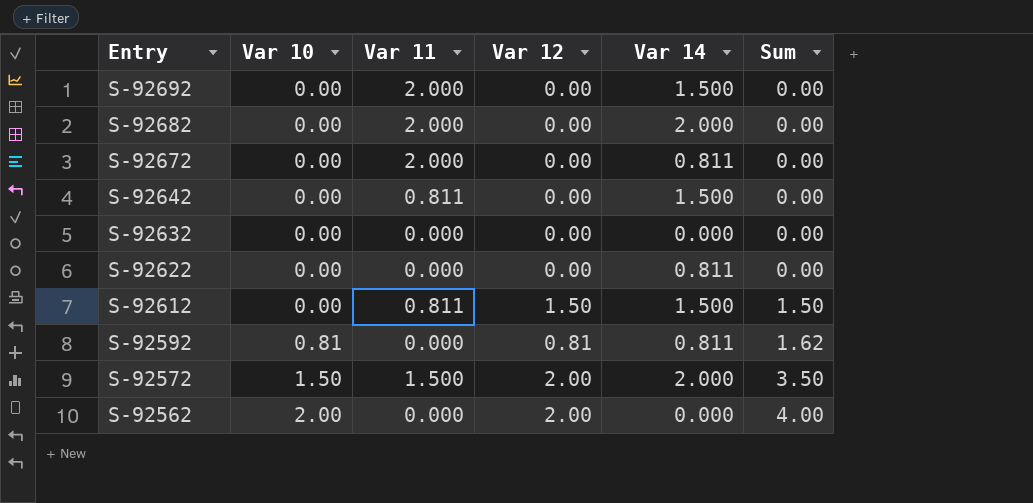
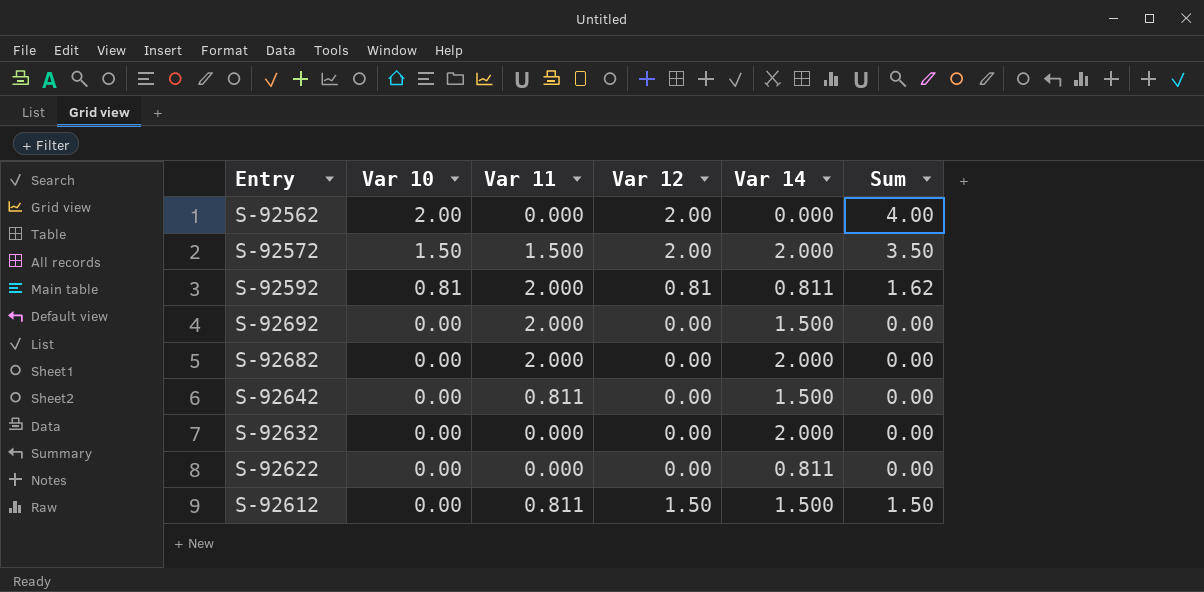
row order: Entry descending -> Var 10 descending
row S-92672: 0.00 | 2.000 | 0.00 | 0.811 | 0.00 -> none
S-92592 | Var 11: 0.000 -> 2.000
S-92632 | Var 14: 0.000 -> 2.000

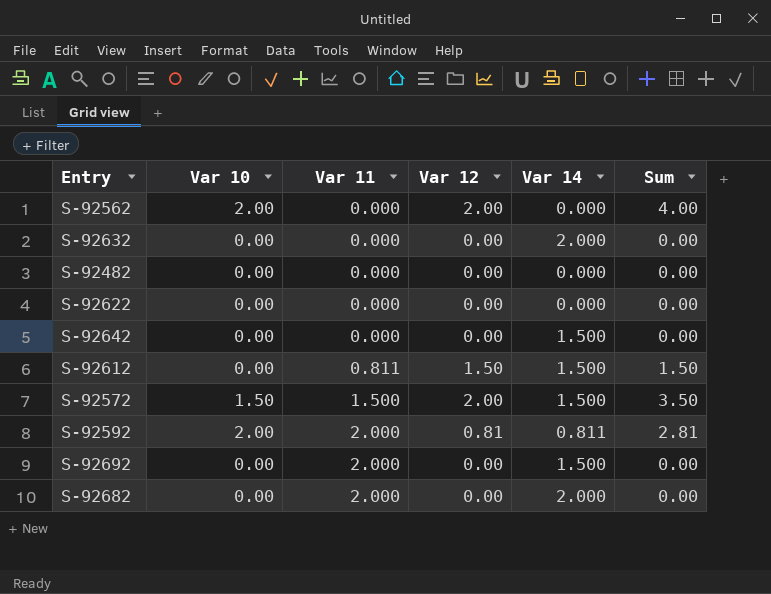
row order: Var 10 descending -> Var 11 ascending
row S-92482: none -> 0.00 | 0.000 | 0.00 | 0.000 | 0.00
S-92622 | Var 14: 0.811 -> 0.000
S-92642 | Var 11: 0.811 -> 0.000
S-92572 | Var 14: 2.000 -> 1.500
S-92592 | Var 10: 0.81 -> 2.00
S-92592 | Sum: 1.62 -> 2.81

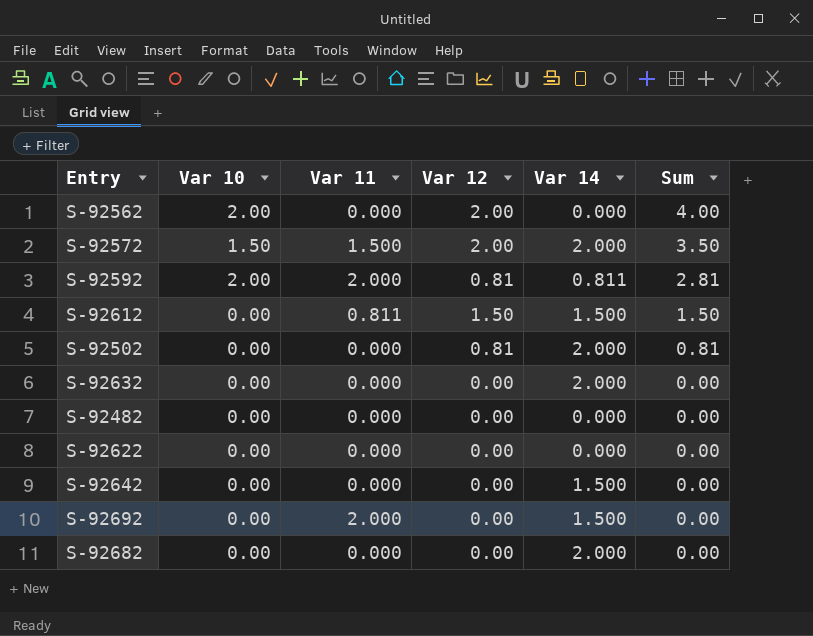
row order: Var 11 ascending -> Sum descending
S-92572 | Var 14: 1.500 -> 2.000
row S-92502: none -> 0.00 | 0.000 | 0.81 | 2.000 | 0.81
S-92682 | Var 11: 2.000 -> 0.000

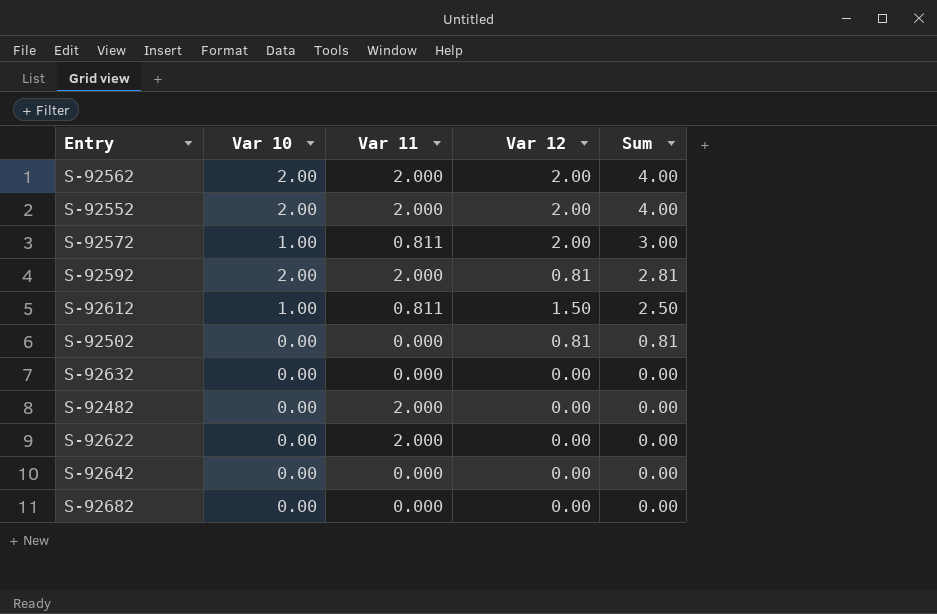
column Var 14 | position: 5 -> none
row S-92692: 0.00 | 2.000 | 0.00 | 1.500 | 0.00 -> none
S-92562 | Var 11: 0.000 -> 2.000
row S-92552: none -> 2.00 | 2.000 | 2.00 | 4.00
S-92572 | Var 10: 1.50 -> 1.00
S-92572 | Var 11: 1.500 -> 0.811
S-92572 | Sum: 3.50 -> 3.00
S-92612 | Var 10: 0.00 -> 1.00
S-92612 | Sum: 1.50 -> 2.50
S-92482 | Var 11: 0.000 -> 2.000
S-92622 | Var 11: 0.000 -> 2.000

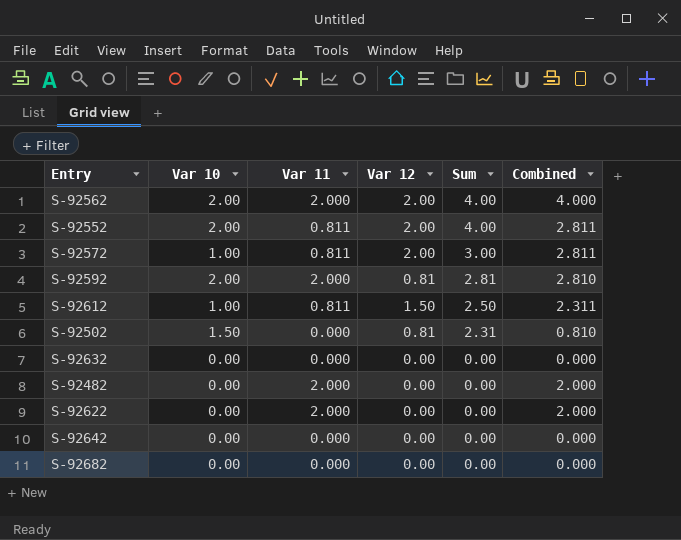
column Combined | formula: none -> [Var 11] + [Var 12]
S-92552 | Var 11: 2.000 -> 0.811
S-92502 | Var 10: 0.00 -> 1.50
S-92502 | Sum: 0.81 -> 2.31

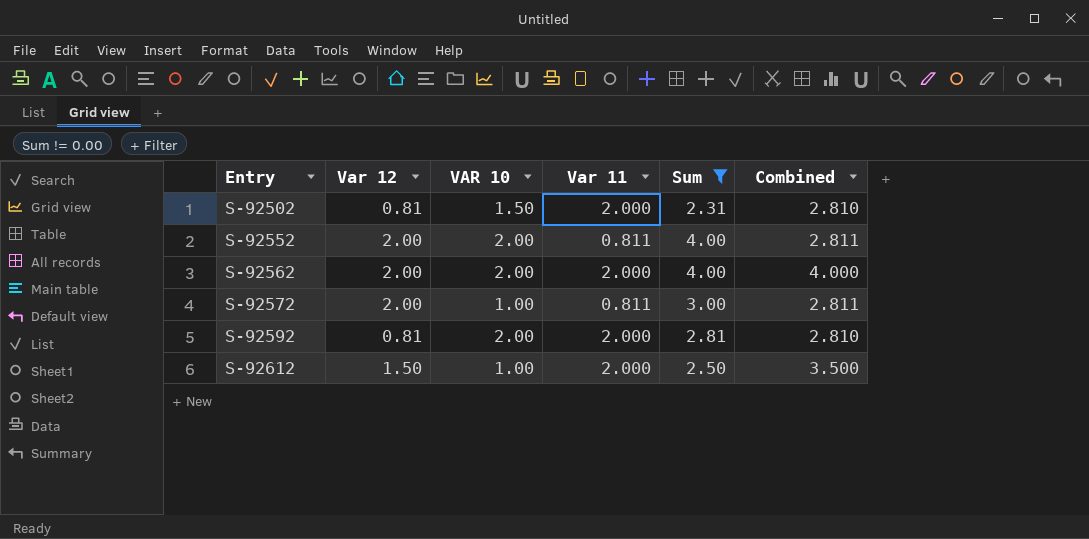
filter: none -> Sum != 0.00
row order: Sum descending -> Entry ascending
column Var 12 | position: 4 -> 2
column name: Var 10 -> VAR 10
S-92502 | Var 11: 0.000 -> 2.000
S-92502 | Combined: 0.810 -> 2.810
S-92612 | Var 11: 0.811 -> 2.000
S-92612 | Combined: 2.311 -> 3.500

